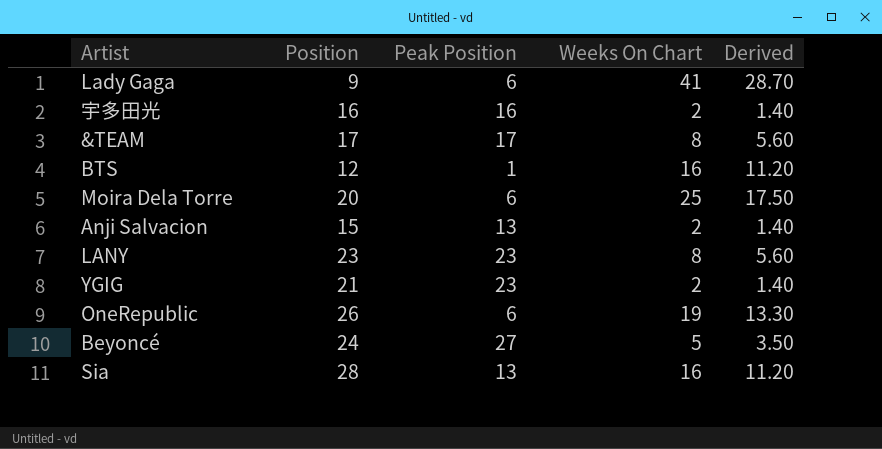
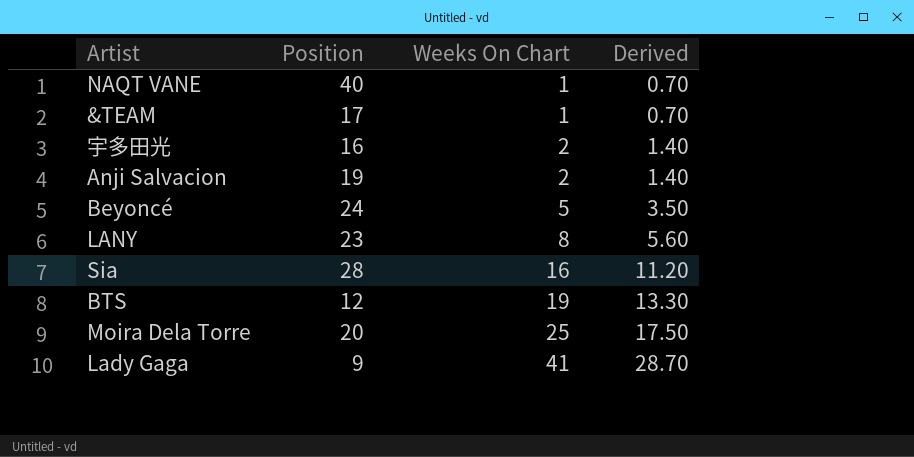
row order: none -> Weeks On Chart ascending
column Peak Position | position: 3 -> none
row YGIG: 21 | 23 | 2 | 1.40 -> none
row OneRepublic: 26 | 6 | 19 | 13.30 -> none
row NAQT VANE: none -> 40 | 1 | 0.70
&TEAM | Weeks On Chart: 8 -> 1
&TEAM | Derived: 5.60 -> 0.70
Anji Salvacion | Position: 15 -> 19
BTS | Weeks On Chart: 16 -> 19
BTS | Derived: 11.20 -> 13.30

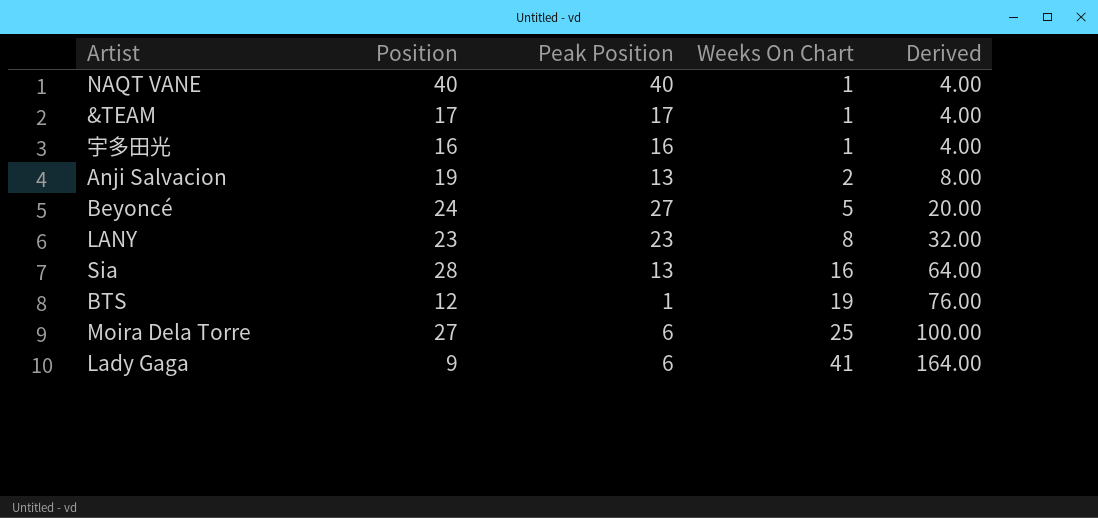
column Peak Position | position: none -> 3
column Derived | formula: [Weeks On Chart] * 0.7 -> [Weeks On Chart] * 4
宇多田光 | Weeks On Chart: 2 -> 1
Moira Dela Torre | Position: 20 -> 27

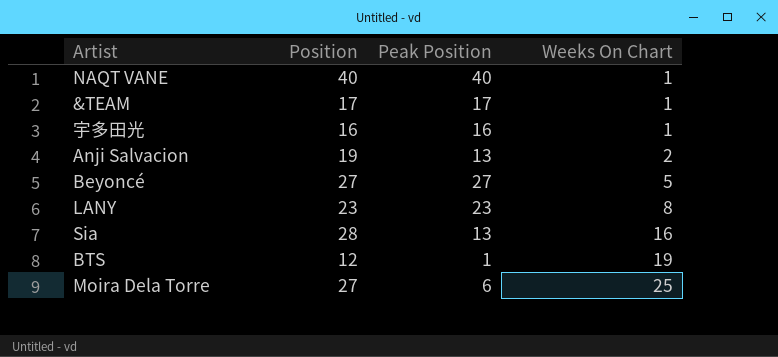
column Derived | formula: [Weeks On Chart] * 4 -> none
row Lady Gaga: 9 | 6 | 41 | 164.00 -> none
Beyoncé | Position: 24 -> 27

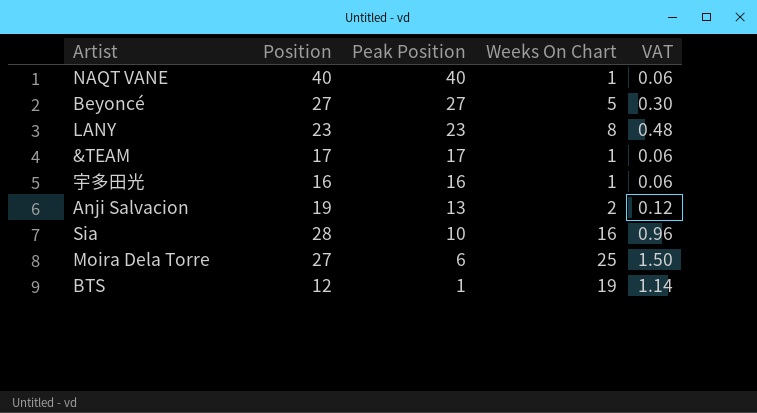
row order: Weeks On Chart ascending -> Peak Position descending
column VAT | formula: none -> [Weeks On Chart] * 0.06
Sia | Peak Position: 13 -> 10

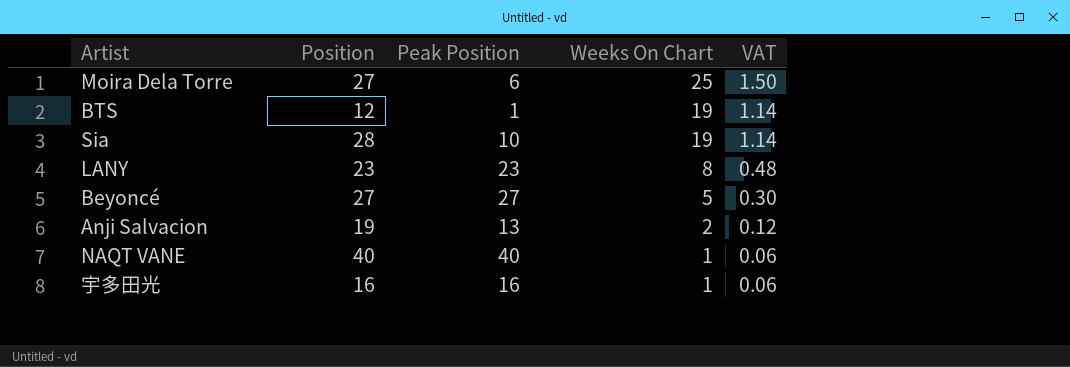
row order: Peak Position descending -> Weeks On Chart descending
row &TEAM: 17 | 17 | 1 | 0.06 -> none
Sia | Weeks On Chart: 16 -> 19
Sia | VAT: 0.96 -> 1.14

